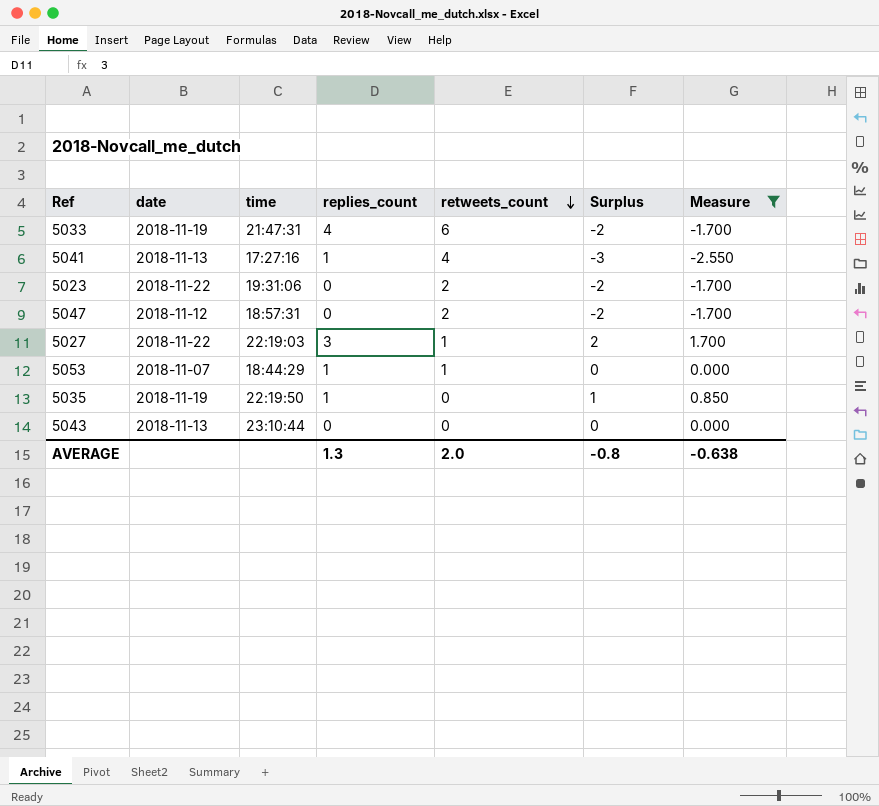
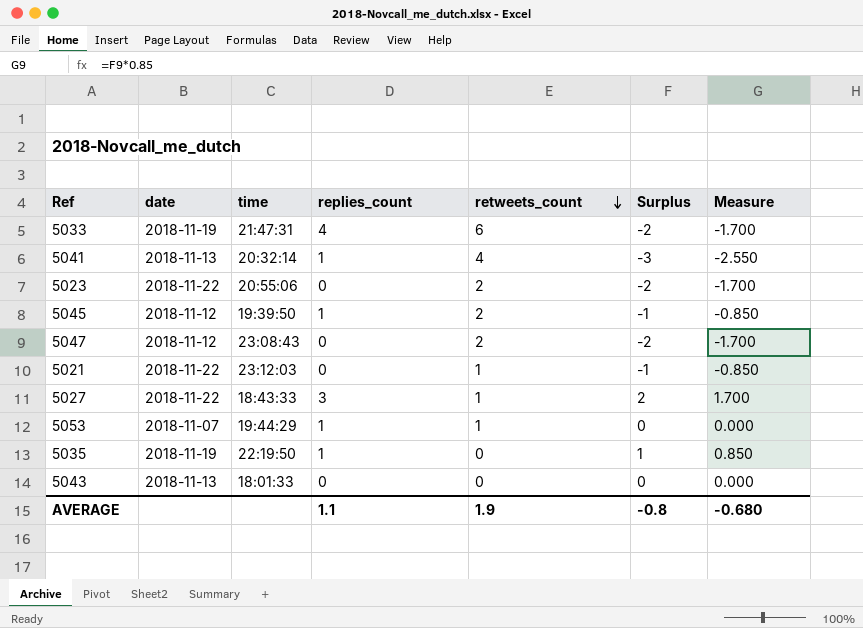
filter: Measure != -0.850 -> none
5041 | time: 17:27:16 -> 20:32:14
5023 | time: 19:31:06 -> 20:55:06
5047 | time: 18:57:31 -> 23:08:43
5027 | time: 22:19:03 -> 18:43:33
5053 | time: 18:44:29 -> 19:44:29
5043 | time: 23:10:44 -> 18:01:33
AVERAGE | replies_count: 1.3 -> 1.1
AVERAGE | retweets_count: 2.0 -> 1.9
AVERAGE | Measure: -0.638 -> -0.680

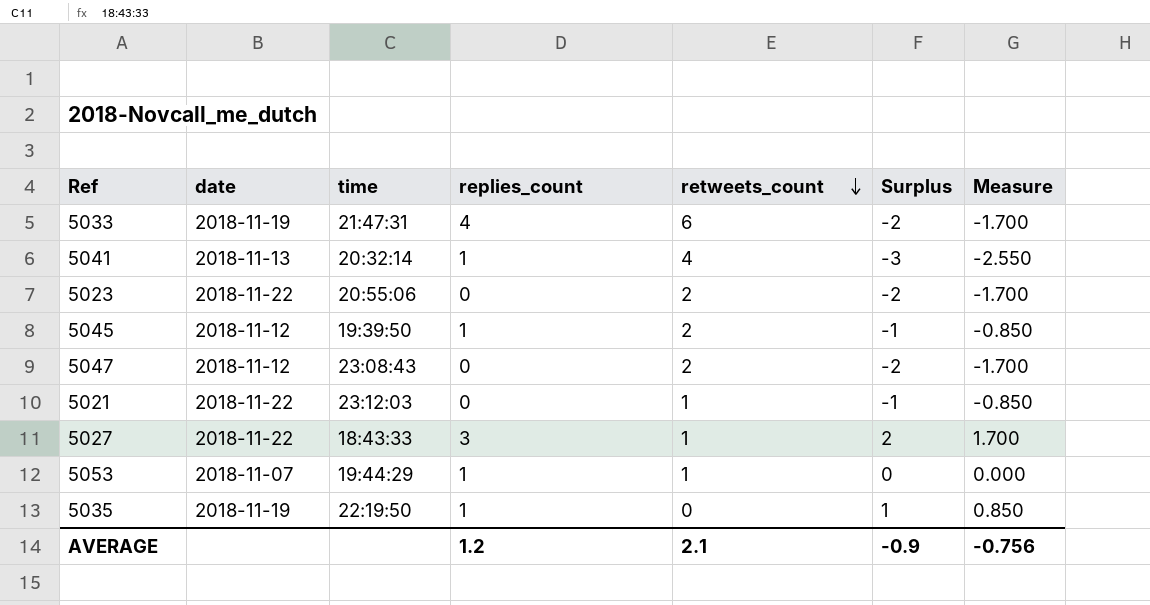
row 5043: 2018-11-13 | 18:01:33 | 0 | 0 | 0 | 0.000 -> none
AVERAGE | replies_count: 1.1 -> 1.2
AVERAGE | retweets_count: 1.9 -> 2.1
AVERAGE | Surplus: -0.8 -> -0.9
AVERAGE | Measure: -0.680 -> -0.756

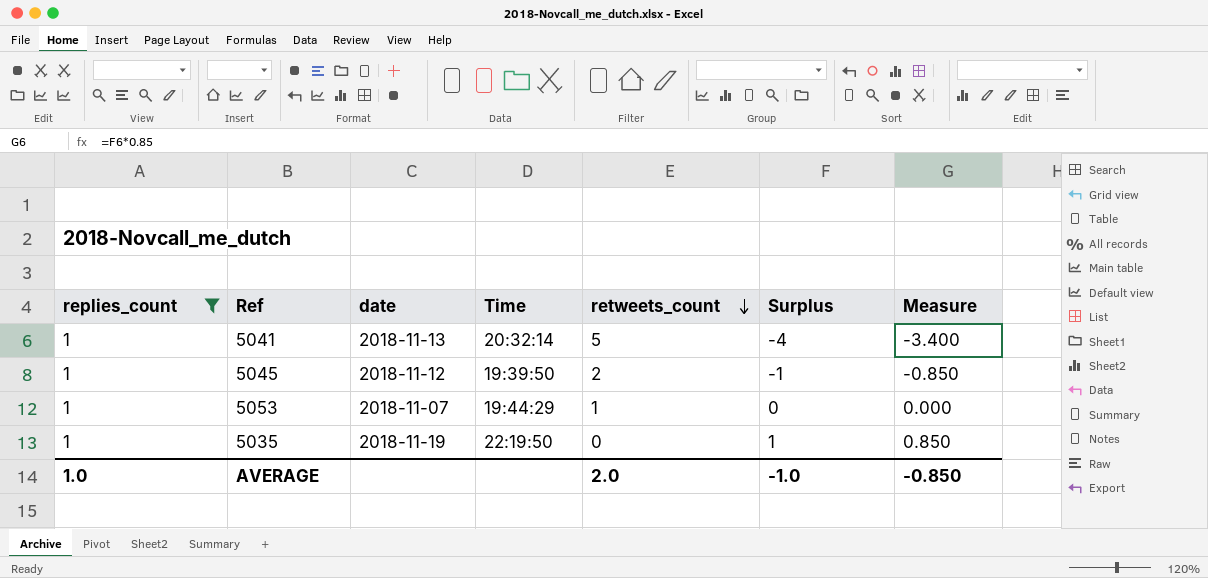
filter: none -> replies_count = 1
column replies_count | position: 4 -> 1
column name: time -> Time
5041 | retweets_count: 4 -> 5
5041 | Surplus: -3 -> -4
5041 | Measure: -2.550 -> -3.400
AVERAGE | replies_count: 1.2 -> 1.0
AVERAGE | retweets_count: 2.1 -> 2.0
AVERAGE | Surplus: -0.9 -> -1.0
AVERAGE | Measure: -0.756 -> -0.850

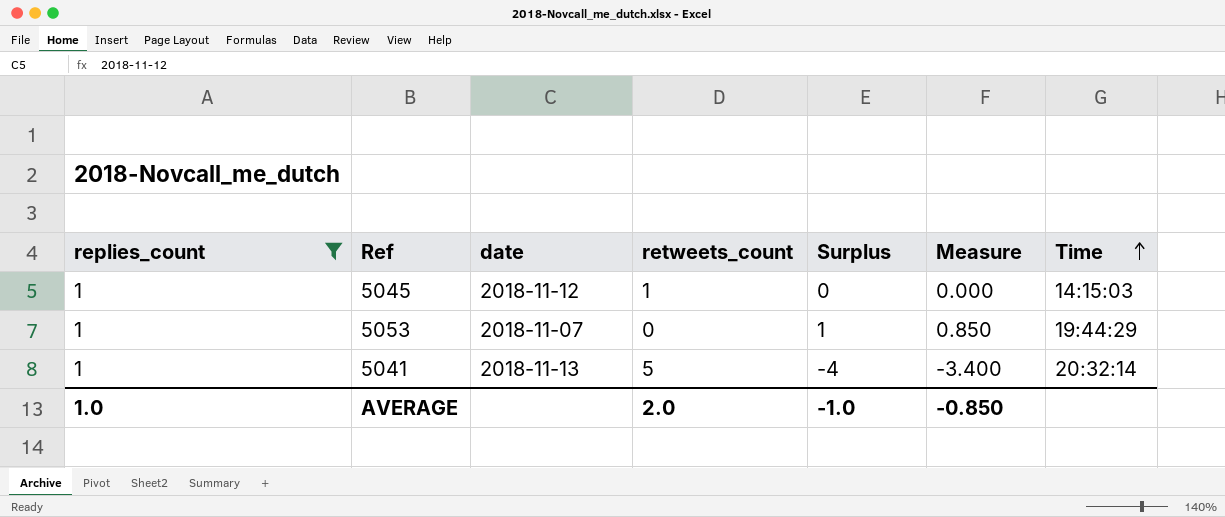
row order: retweets_count descending -> Time ascending
column Time | position: 4 -> 7
row 5035: 1 | 2018-11-19 | 22:19:50 | 0 | 1 | 0.850 -> none
5045 | retweets_count: 2 -> 1
5045 | Surplus: -1 -> 0
5045 | Measure: -0.850 -> 0.000
5045 | Time: 19:39:50 -> 14:15:03
5053 | retweets_count: 1 -> 0
5053 | Surplus: 0 -> 1
5053 | Measure: 0.000 -> 0.850

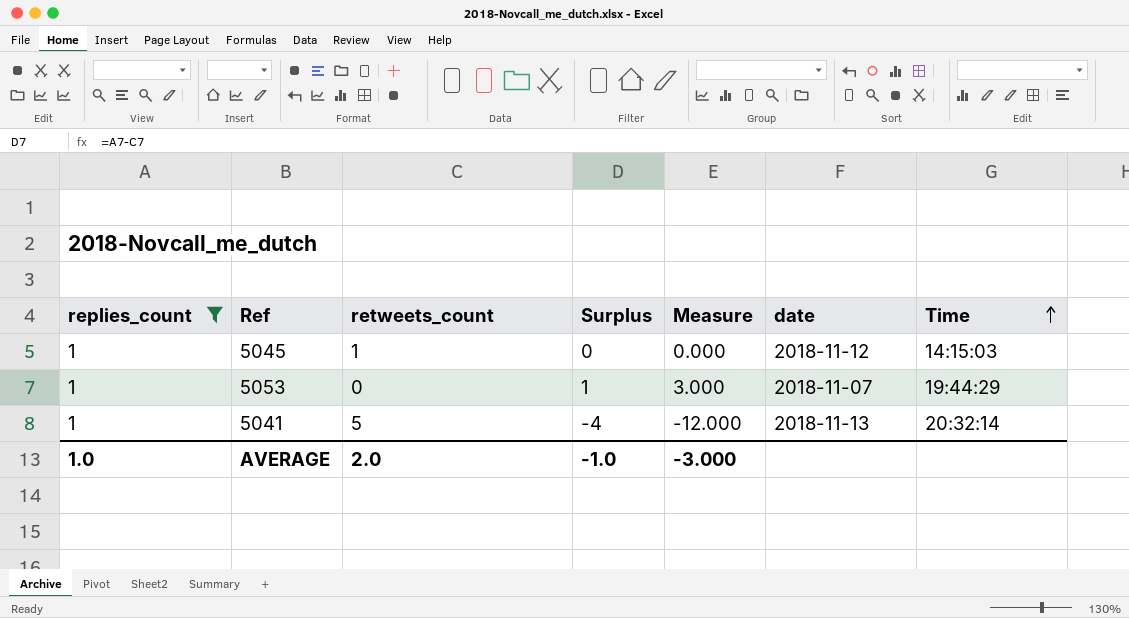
column Measure | formula: [Surplus] * 0.85 -> [Surplus] * 3
column date | position: 3 -> 6
AVERAGE | Measure: -0.850 -> -3.000

